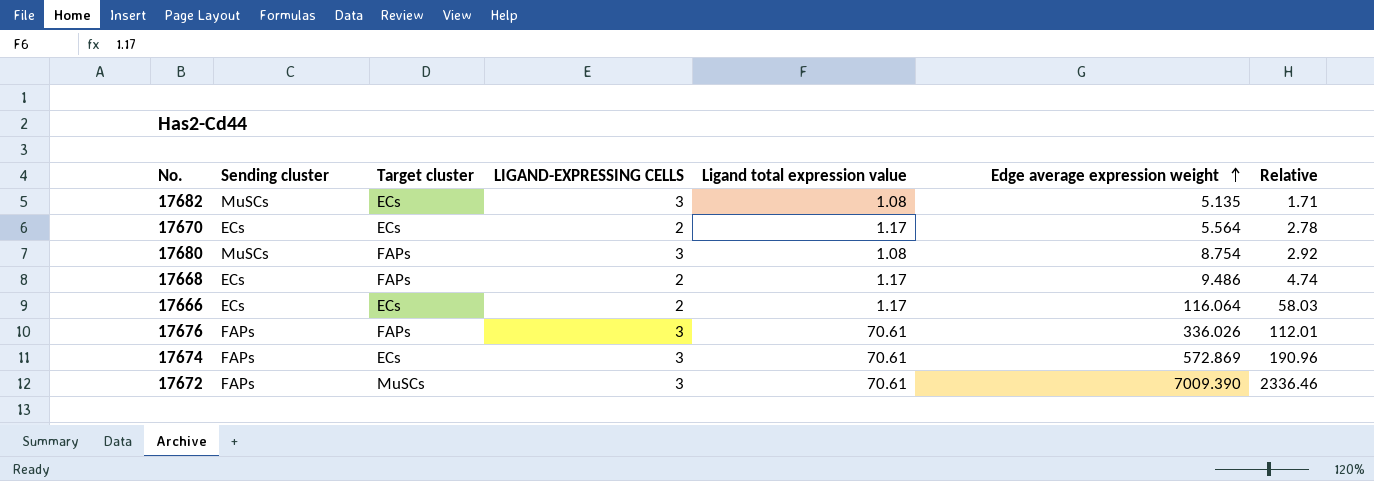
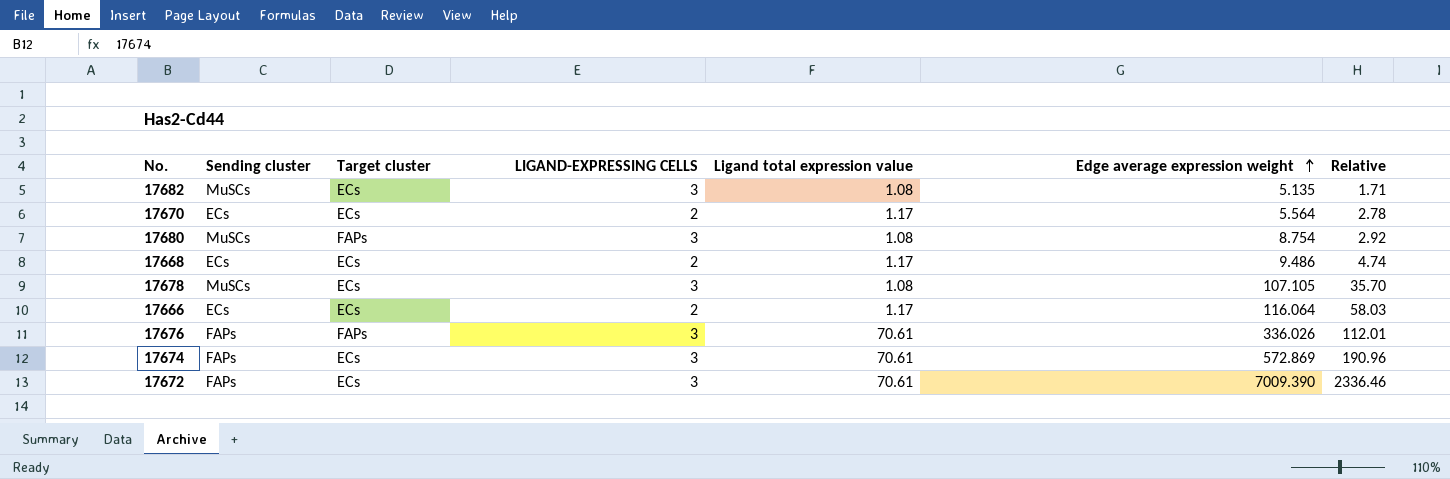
17668 | Target cluster: FAPs -> ECs
row 17678: none -> MuSCs | ECs | 3 | 1.08 | 107.105 | 35.70
17672 | Target cluster: MuSCs -> ECs

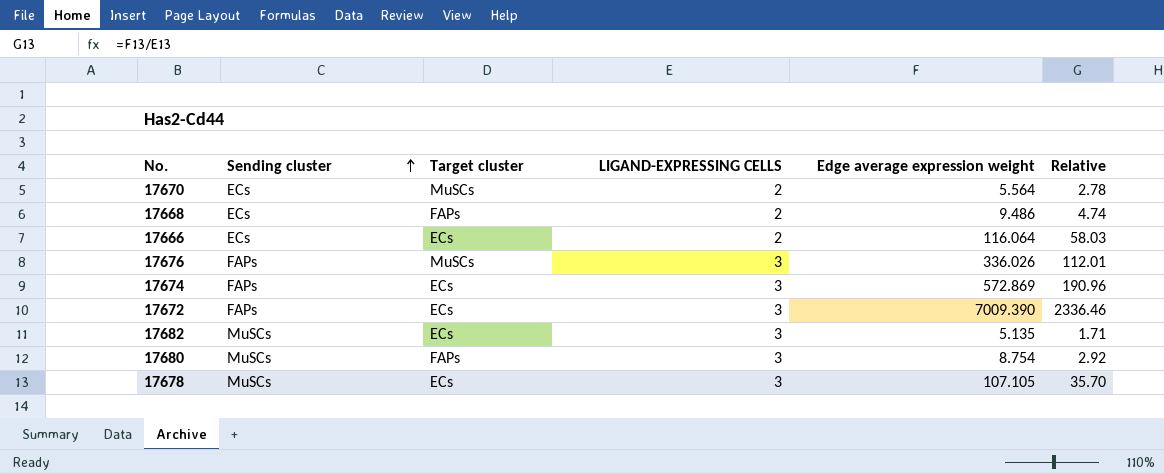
row order: Edge average expression weight ascending -> Sending cluster ascending
column Ligand total expression value | position: 5 -> none
17670 | Target cluster: ECs -> MuSCs
17668 | Target cluster: ECs -> FAPs
17676 | Target cluster: FAPs -> MuSCs

